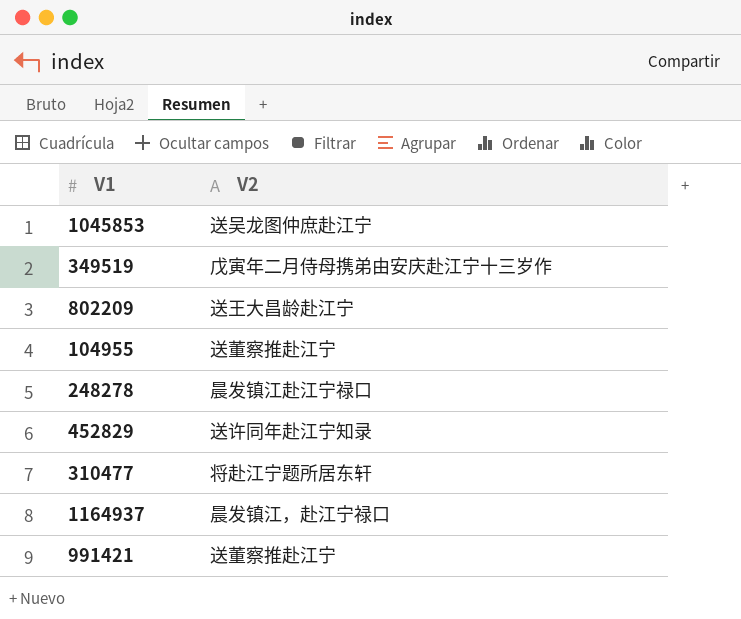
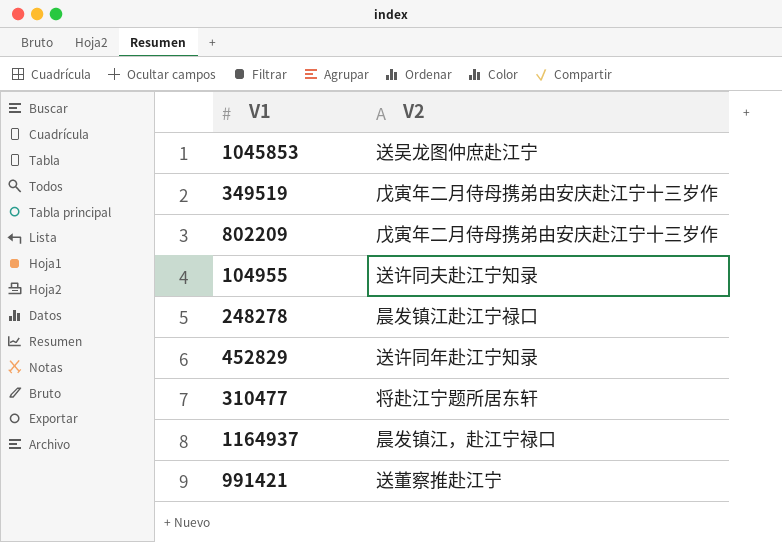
802209 | V2: 送王大昌龄赴江宁 -> 戊寅年二月侍母携弟由安庆赴江宁十三岁作
104955 | V2: 送董察推赴江宁 -> 送许同夫赴江宁知录

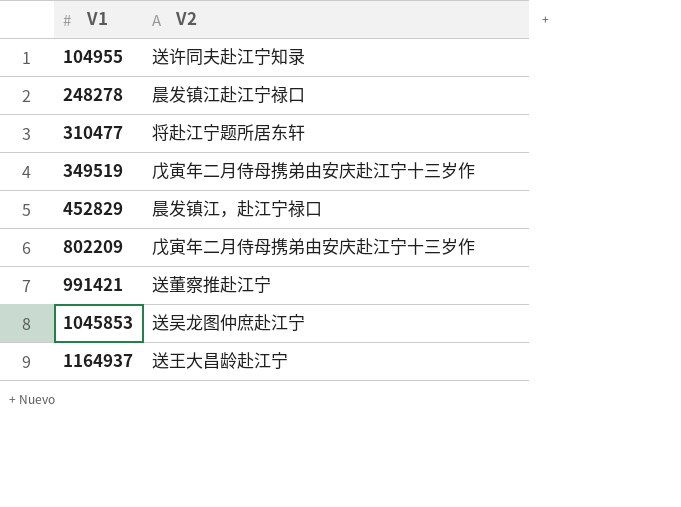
row order: none -> V1 ascending
452829 | V2: 送许同年赴江宁知录 -> 晨发镇江，赴江宁禄口
1164937 | V2: 晨发镇江，赴江宁禄口 -> 送王大昌龄赴江宁

